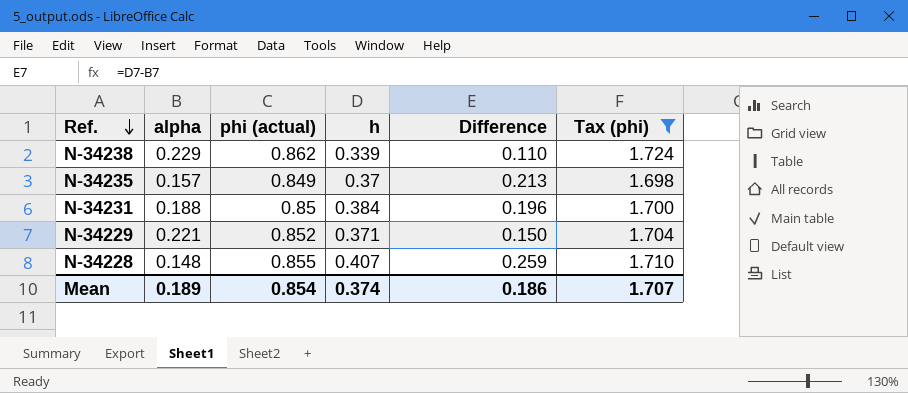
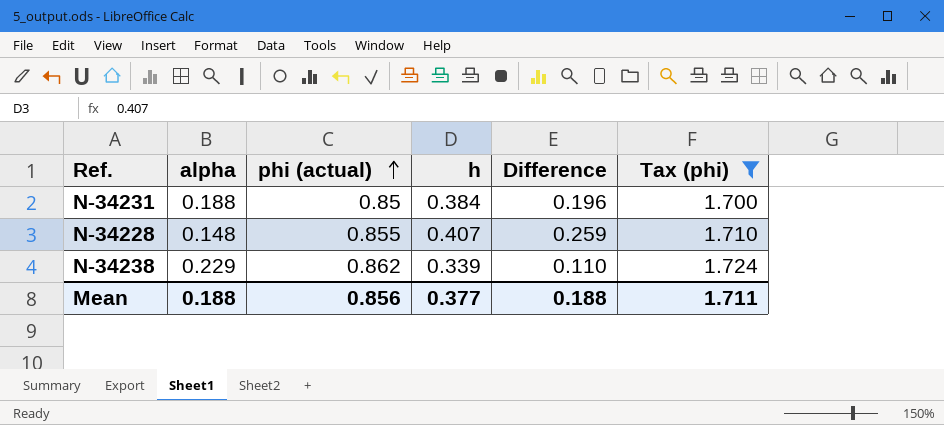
row order: Ref. descending -> phi (actual) ascending
row N-34235: 0.157 | 0.849 | 0.37 | 0.213 | 1.698 -> none
row N-34229: 0.221 | 0.852 | 0.371 | 0.150 | 1.704 -> none
Mean | alpha: 0.189 -> 0.188
Mean | phi (actual): 0.854 -> 0.856
Mean | h: 0.374 -> 0.377
Mean | Difference: 0.186 -> 0.188
Mean | Tax (phi): 1.707 -> 1.711

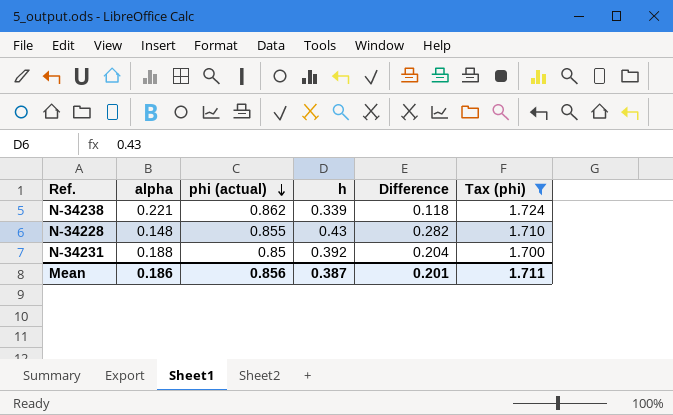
row order: phi (actual) ascending -> phi (actual) descending
N-34238 | alpha: 0.229 -> 0.221
N-34238 | Difference: 0.110 -> 0.118
N-34228 | h: 0.407 -> 0.43
N-34228 | Difference: 0.259 -> 0.282
N-34231 | h: 0.384 -> 0.392
N-34231 | Difference: 0.196 -> 0.204
Mean | alpha: 0.188 -> 0.186
Mean | h: 0.377 -> 0.387
Mean | Difference: 0.188 -> 0.201

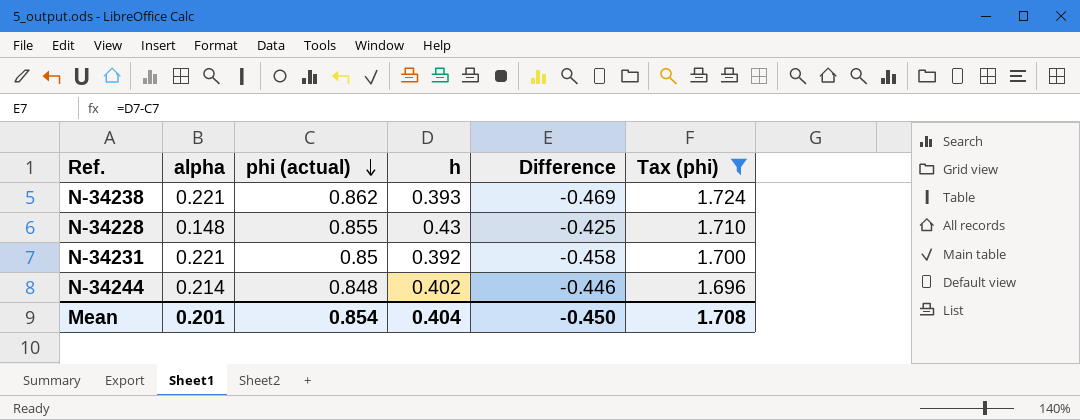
column Difference | formula: [h] - [alpha] -> [h] - [phi (actual)]
N-34238 | h: 0.339 -> 0.393
N-34231 | alpha: 0.188 -> 0.221
row N-34244: none -> 0.214 | 0.848 | 0.402 | -0.446 | 1.696
Mean | alpha: 0.186 -> 0.201
Mean | phi (actual): 0.856 -> 0.854
Mean | h: 0.387 -> 0.404
Mean | Difference: 0.201 -> -0.450
Mean | Tax (phi): 1.711 -> 1.708

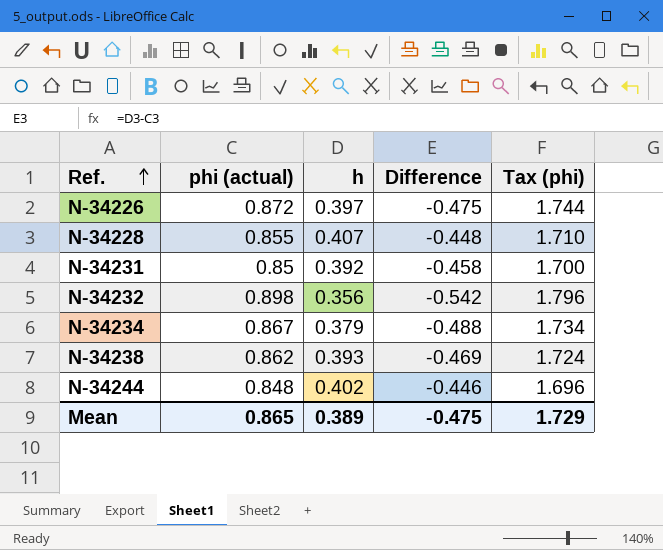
filter: Tax (phi) <= 1.724 -> none
row order: phi (actual) descending -> Ref. ascending
column alpha | position: 2 -> none
N-34228 | h: 0.43 -> 0.407
N-34228 | Difference: -0.425 -> -0.448
Mean | phi (actual): 0.854 -> 0.865
Mean | h: 0.404 -> 0.389
Mean | Difference: -0.450 -> -0.475
Mean | Tax (phi): 1.708 -> 1.729

